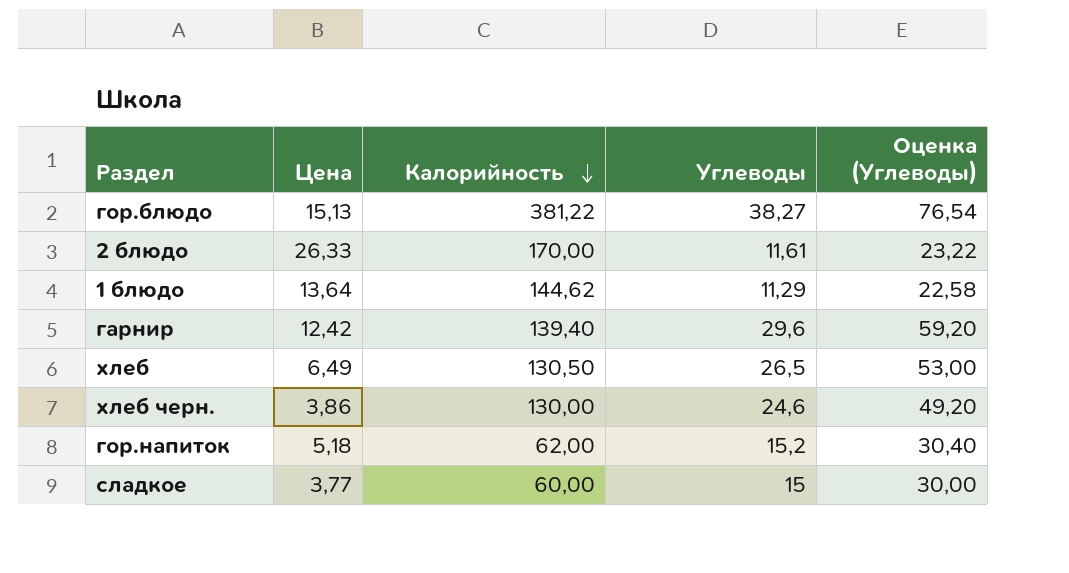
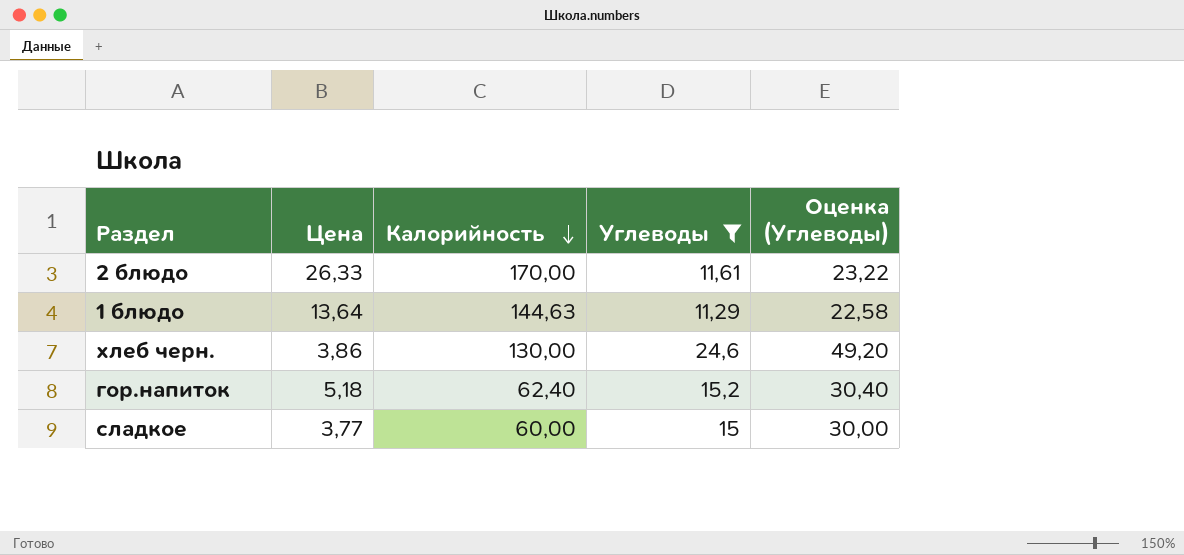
filter: none -> Углеводы <= 24,6
1 блюдо | Калорийность: 144,62 -> 144,63
гор.напиток | Калорийность: 62,00 -> 62,40

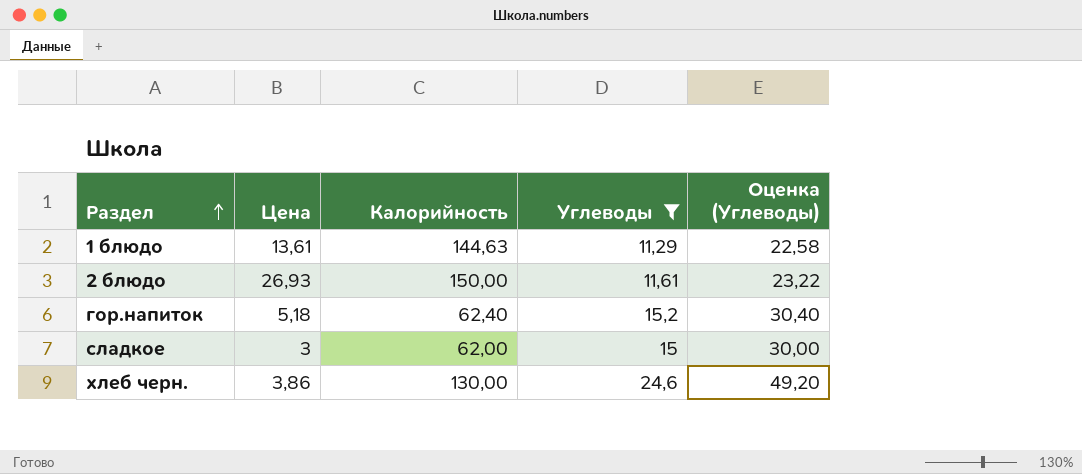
row order: Калорийность descending -> Раздел ascending
1 блюдо | Цена: 13,64 -> 13,61
2 блюдо | Цена: 26,33 -> 26,93
2 блюдо | Калорийность: 170,00 -> 150,00
сладкое | Цена: 3,77 -> 3
сладкое | Калорийность: 60,00 -> 62,00

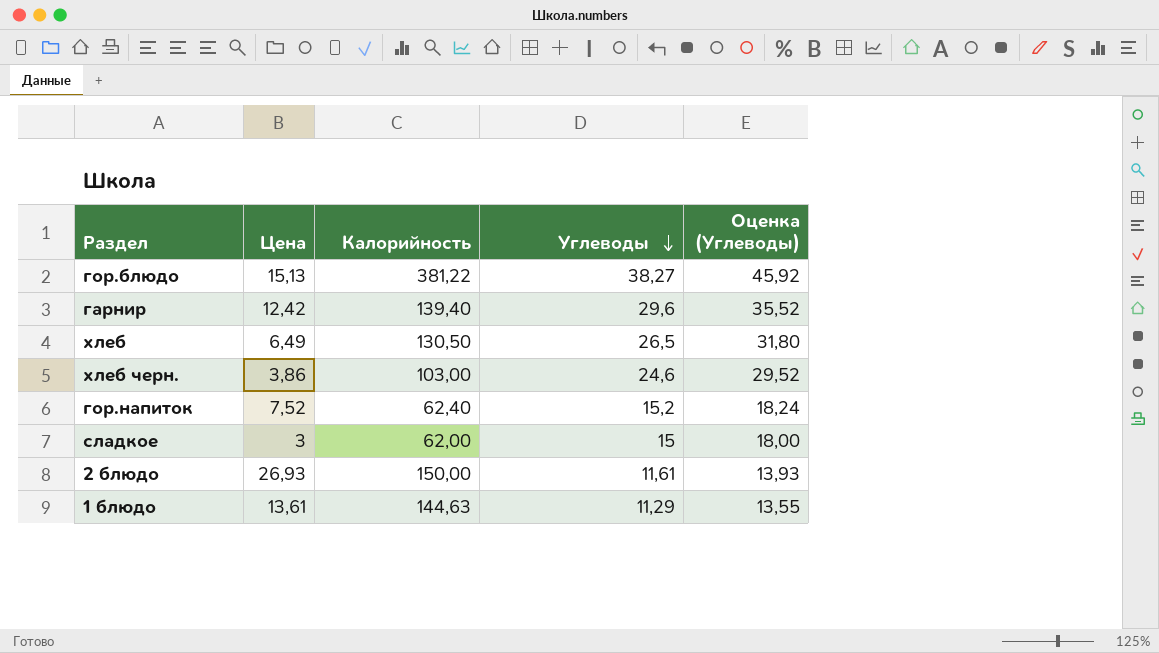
filter: Углеводы <= 24,6 -> none
row order: Раздел ascending -> Углеводы descending
column Оценка (Углеводы) | formula: [Углеводы] * 2 -> [Углеводы] * 1,2
хлеб черн. | Калорийность: 130,00 -> 103,00
гор.напиток | Цена: 5,18 -> 7,52

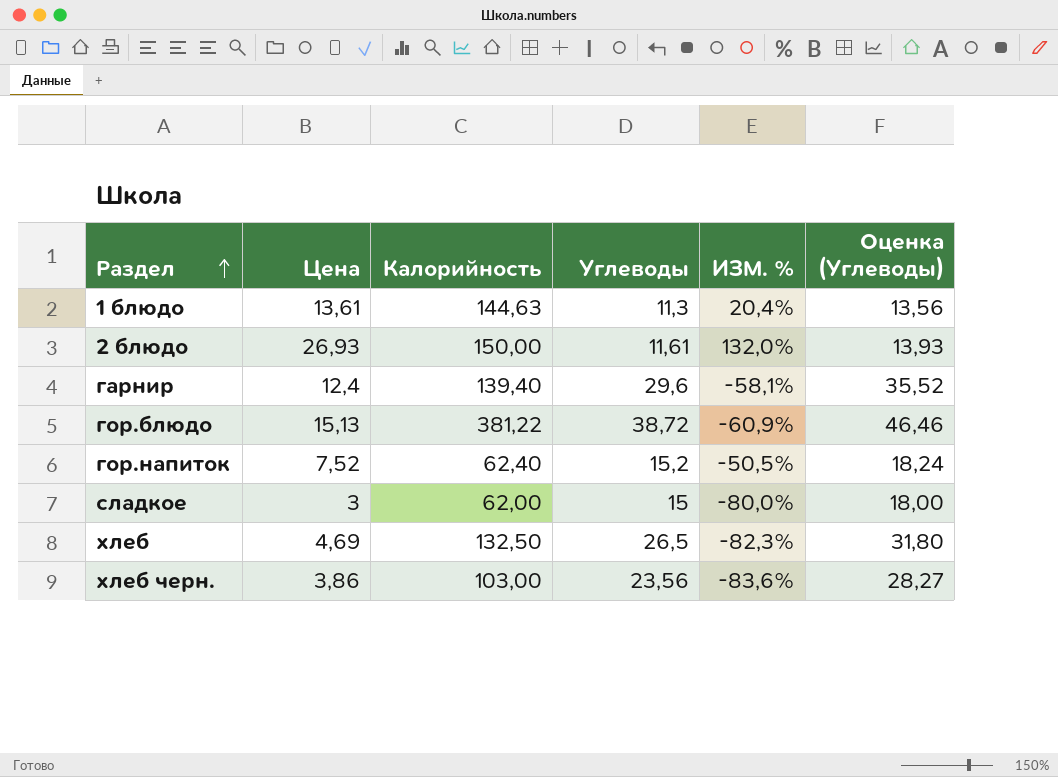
row order: Углеводы descending -> Раздел ascending
column ИЗМ. % | formula: none -> ([Цена] - [Углеводы]) / [Углеводы]
1 блюдо | Углеводы: 11,29 -> 11,3
1 блюдо | Оценка (Углеводы): 13,55 -> 13,56
гарнир | Цена: 12,42 -> 12,4
гор.блюдо | Углеводы: 38,27 -> 38,72
гор.блюдо | Оценка (Углеводы): 45,92 -> 46,46
хлеб | Цена: 6,49 -> 4,69
хлеб | Калорийность: 130,50 -> 132,50
хлеб черн. | Углеводы: 24,6 -> 23,56
хлеб черн. | Оценка (Углеводы): 29,52 -> 28,27

